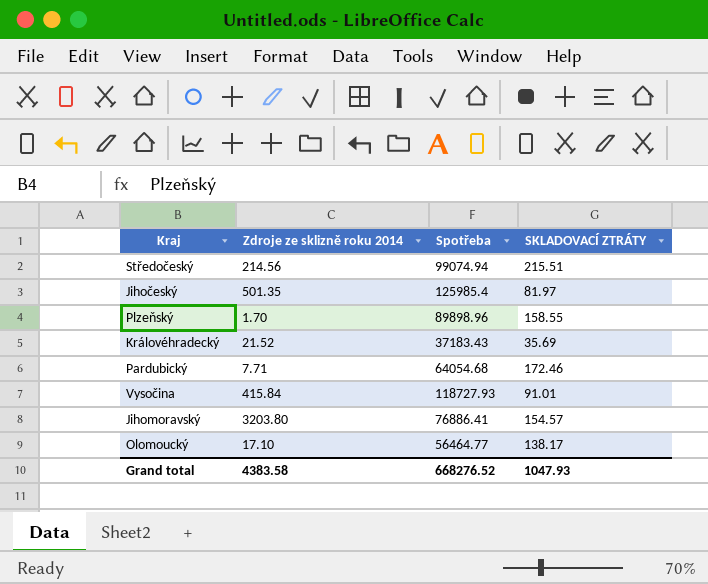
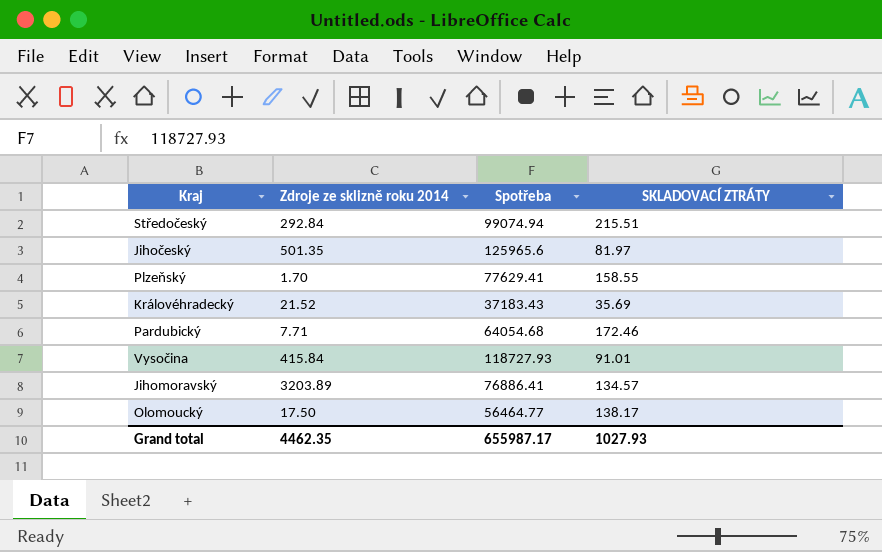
Středočeský | Zdroje ze sklizně roku 2014: 214.56 -> 292.84
Jihočeský | Spotřeba: 125985.4 -> 125965.6
Plzeňský | Spotřeba: 89898.96 -> 77629.41
Jihomoravský | Zdroje ze sklizně roku 2014: 3203.80 -> 3203.89
Jihomoravský | SKLADOVACÍ ZTRÁTY: 154.57 -> 134.57
Olomoucký | Zdroje ze sklizně roku 2014: 17.10 -> 17.50
Grand total | Zdroje ze sklizně roku 2014: 4383.58 -> 4462.35
Grand total | Spotřeba: 668276.52 -> 655987.17
Grand total | SKLADOVACÍ ZTRÁTY: 1047.93 -> 1027.93

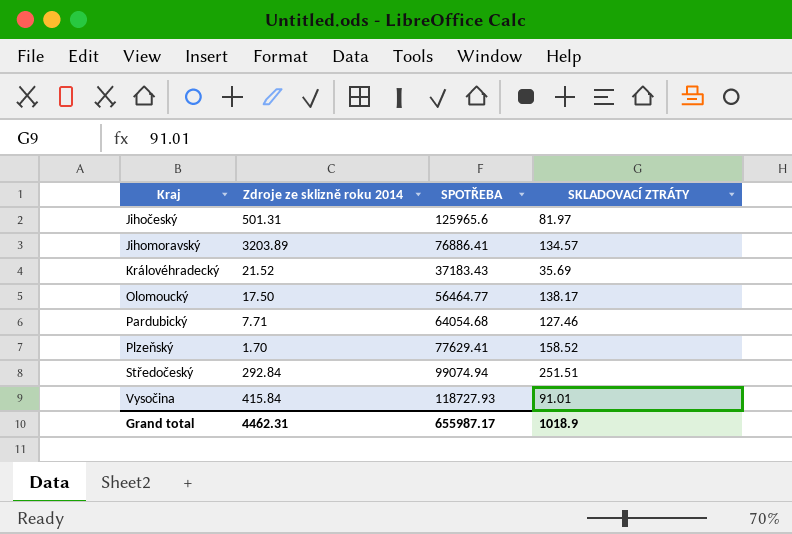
row order: none -> Kraj ascending
column name: Spotřeba -> SPOTŘEBA
Jihočeský | Zdroje ze sklizně roku 2014: 501.35 -> 501.31
Pardubický | SKLADOVACÍ ZTRÁTY: 172.46 -> 127.46
Plzeňský | SKLADOVACÍ ZTRÁTY: 158.55 -> 158.52
Středočeský | SKLADOVACÍ ZTRÁTY: 215.51 -> 251.51
Grand total | Zdroje ze sklizně roku 2014: 4462.35 -> 4462.31
Grand total | SKLADOVACÍ ZTRÁTY: 1027.93 -> 1018.9

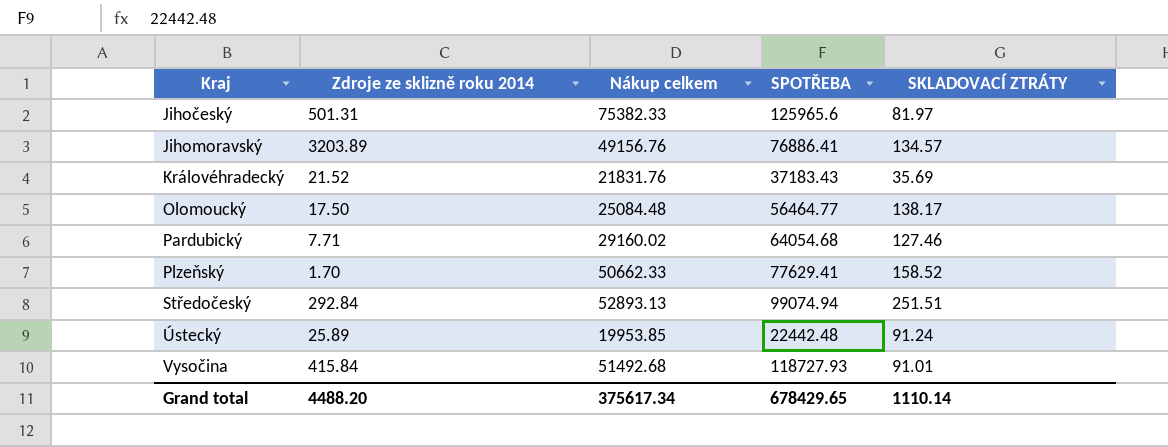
column Nákup celkem | position: none -> 3
row Ústecký: none -> 25.89 | 19953.85 | 22442.48 | 91.24
Grand total | Zdroje ze sklizně roku 2014: 4462.31 -> 4488.20
Grand total | SPOTŘEBA: 655987.17 -> 678429.65
Grand total | SKLADOVACÍ ZTRÁTY: 1018.9 -> 1110.14

